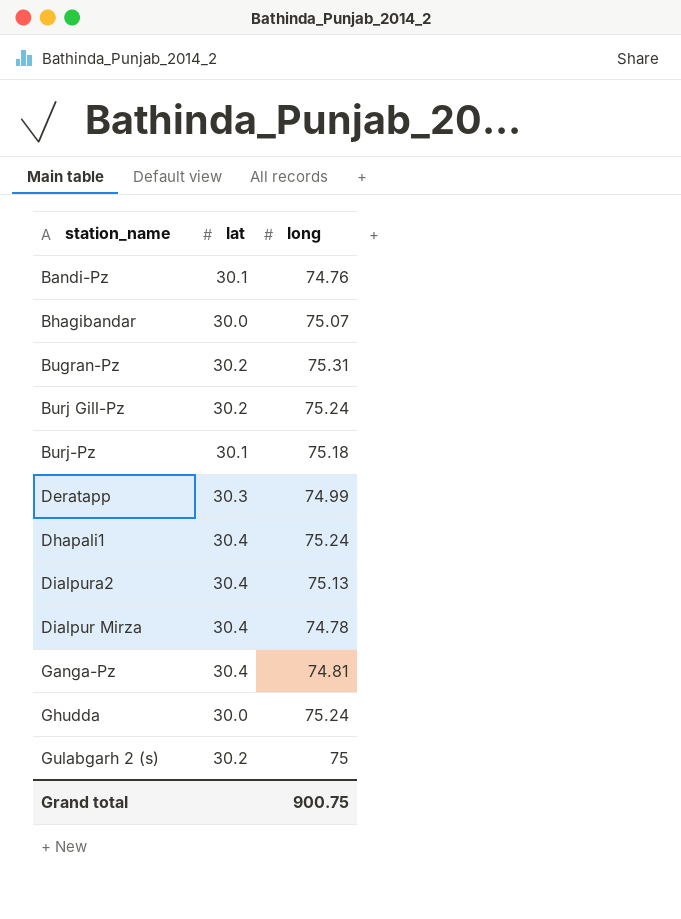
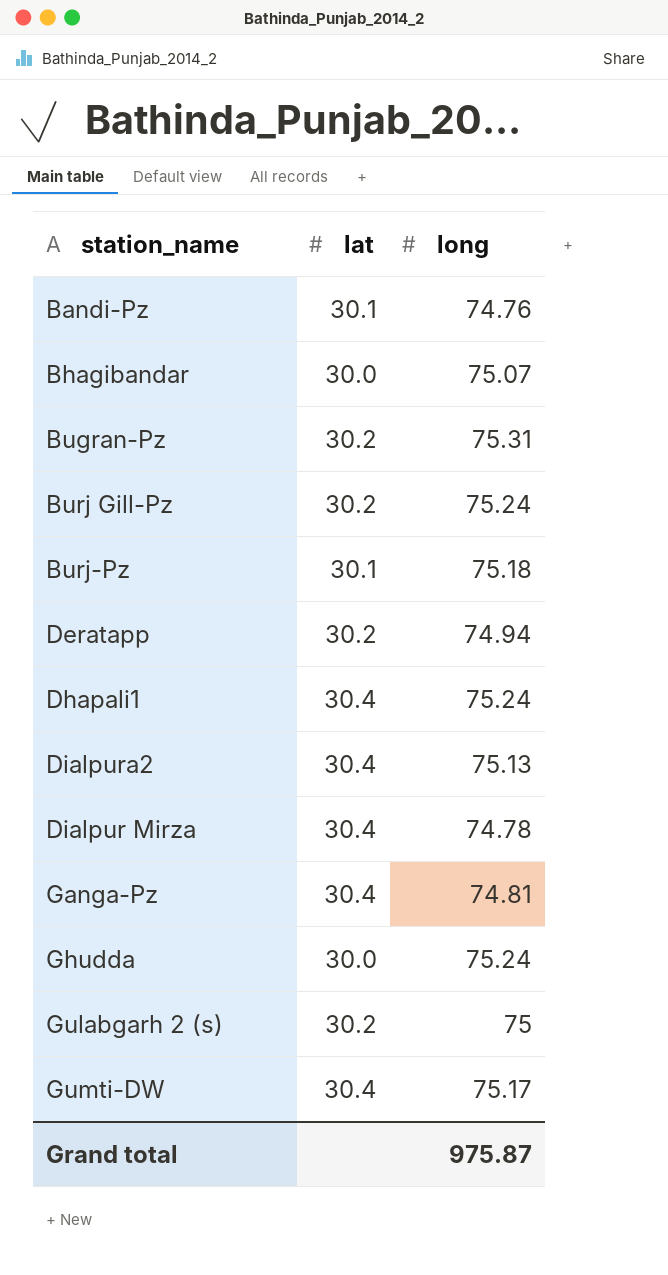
Deratapp | lat: 30.3 -> 30.2
Deratapp | long: 74.99 -> 74.94
row Gumti-DW: none -> 30.4 | 75.17
Grand total | long: 900.75 -> 975.87

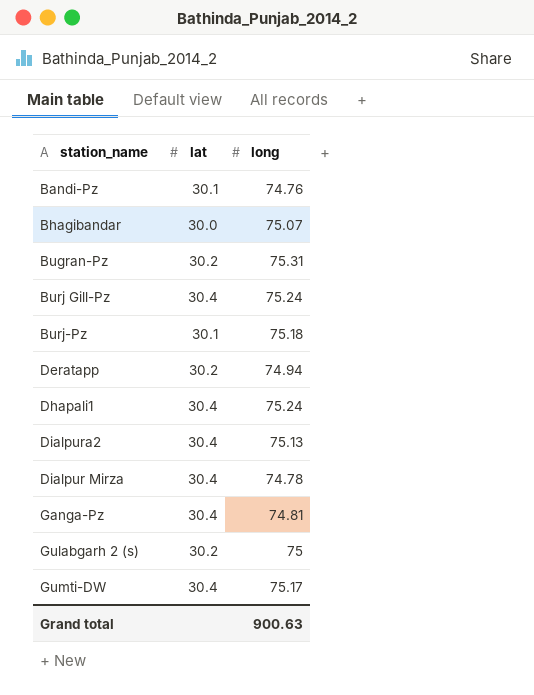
row Ghudda: 30.0 | 75.24 -> none
Burj Gill-Pz | lat: 30.2 -> 30.4
Grand total | long: 975.87 -> 900.63

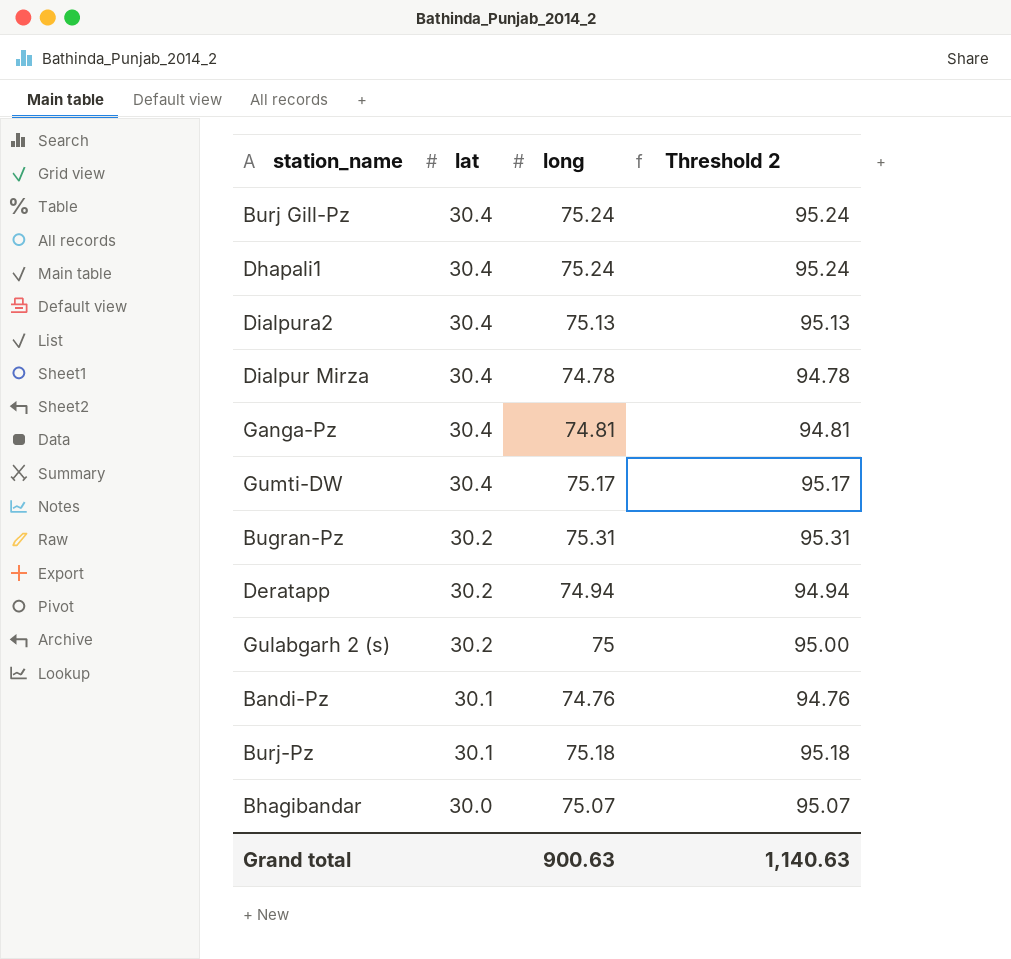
row order: none -> lat descending
column Threshold 2 | formula: none -> [long] + 20

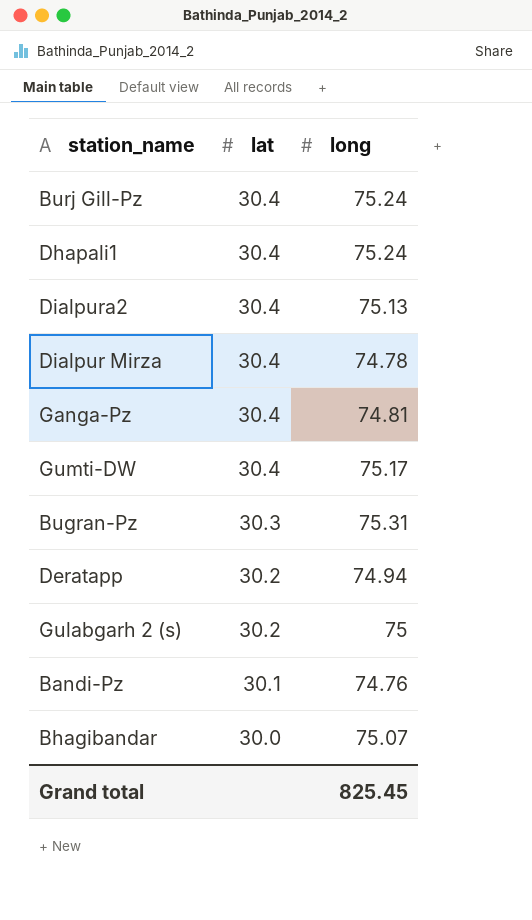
column Threshold 2 | formula: [long] + 20 -> none
row Burj-Pz: 30.1 | 75.18 | 95.18 -> none
Bugran-Pz | lat: 30.2 -> 30.3
Grand total | long: 900.63 -> 825.45

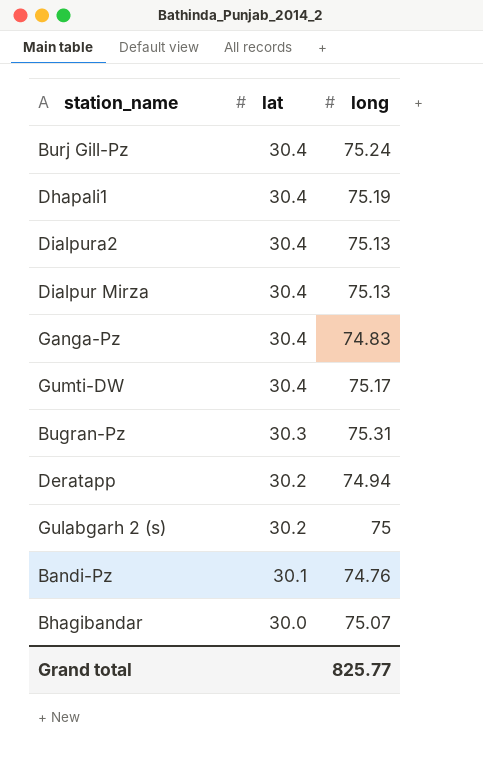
Dhapali1 | long: 75.24 -> 75.19
Dialpur Mirza | long: 74.78 -> 75.13
Ganga-Pz | long: 74.81 -> 74.83
Grand total | long: 825.45 -> 825.77

